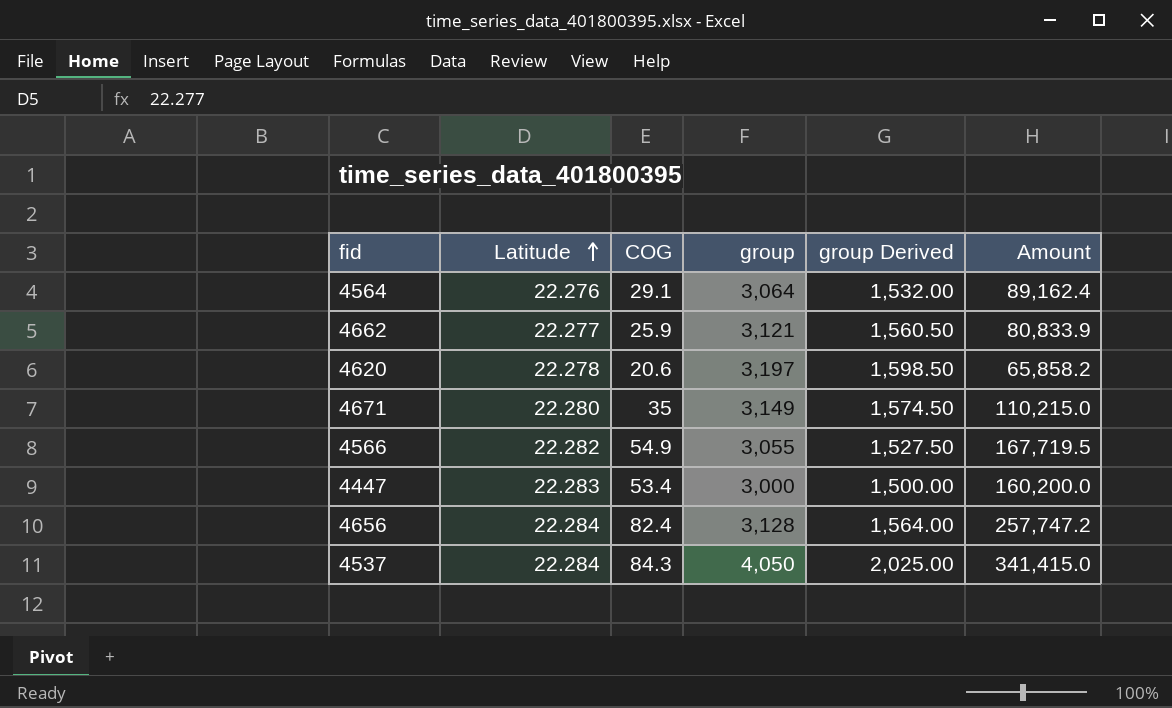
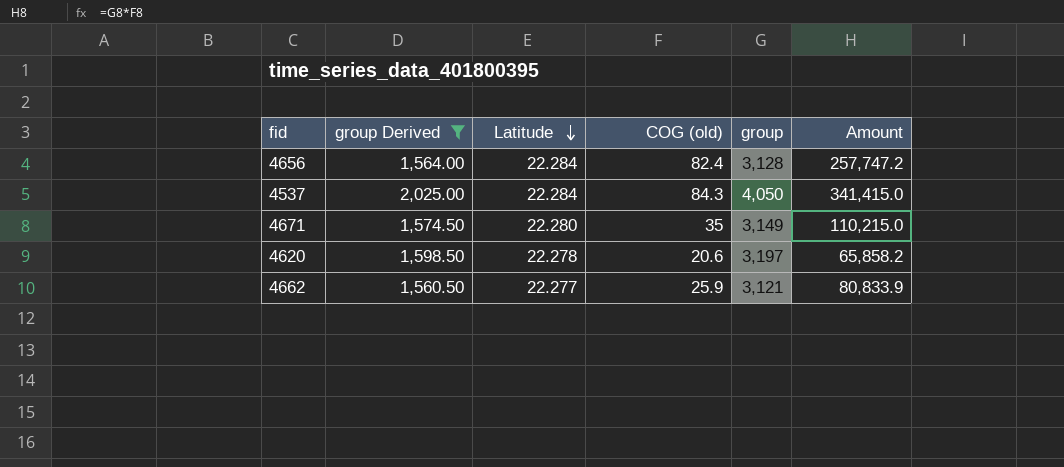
filter: none -> group Derived >= 1,560.50
row order: Latitude ascending -> Latitude descending
column group Derived | position: 5 -> 2
column name: COG -> COG (old)

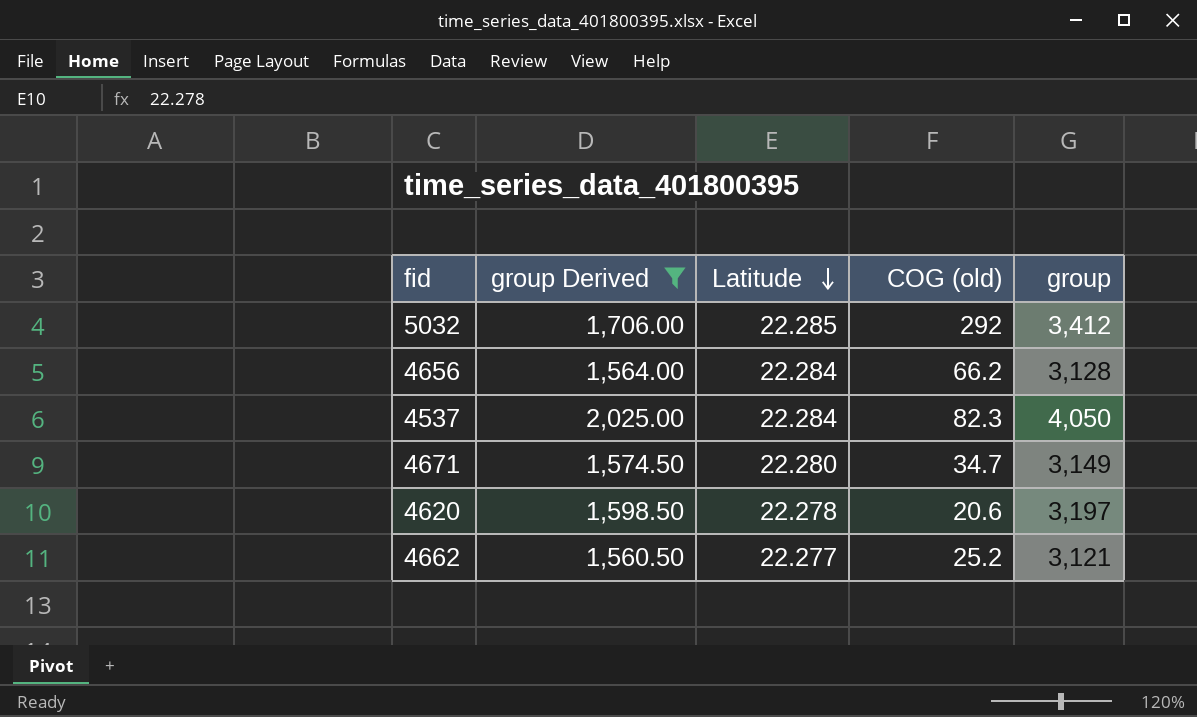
column Amount | formula: [COG (old)] * [group] -> none
row 5032: none -> 1,706.00 | 22.285 | 292 | 3,412
4656 | COG (old): 82.4 -> 66.2
4537 | COG (old): 84.3 -> 82.3
4671 | COG (old): 35 -> 34.7
4662 | COG (old): 25.9 -> 25.2

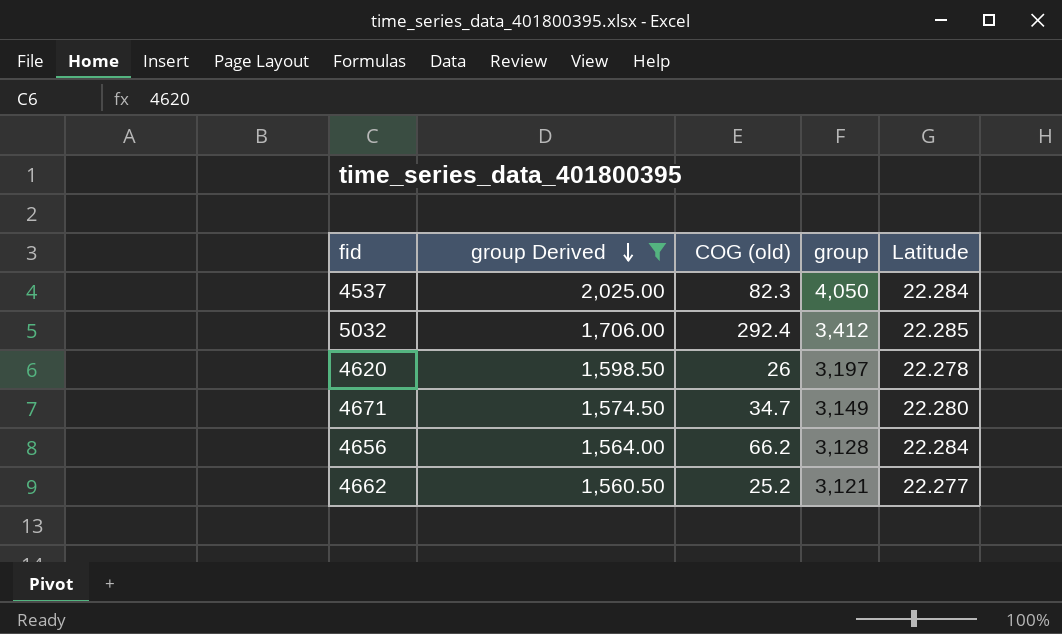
row order: Latitude descending -> group Derived descending
column Latitude | position: 3 -> 5
5032 | COG (old): 292 -> 292.4
4620 | COG (old): 20.6 -> 26

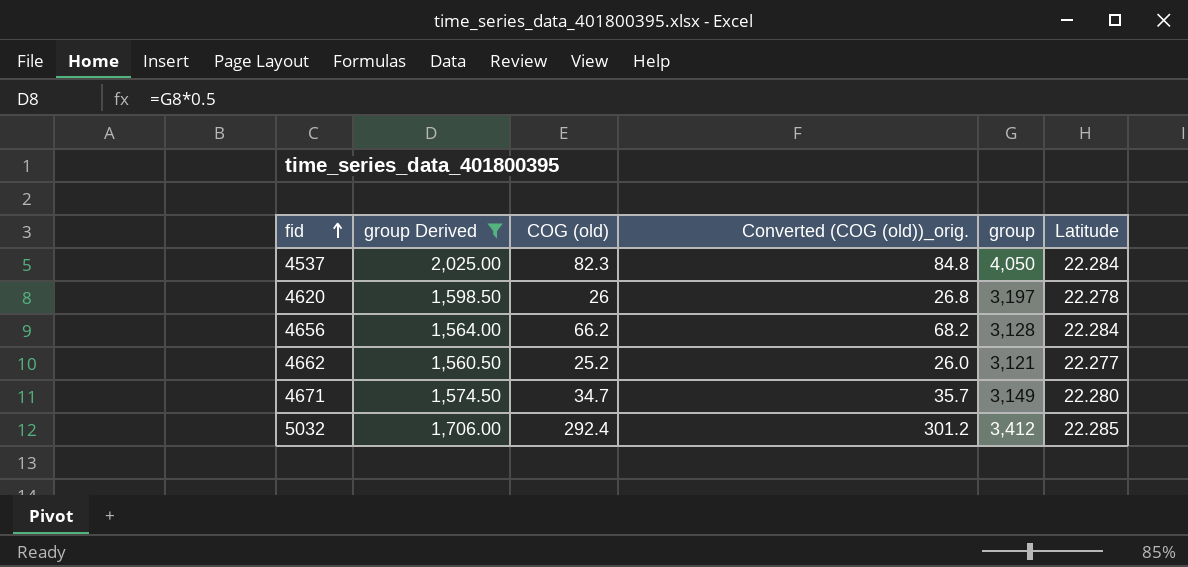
row order: group Derived descending -> fid ascending
column Converted (COG (old))_orig. | formula: none -> [COG (old)] * 1.03

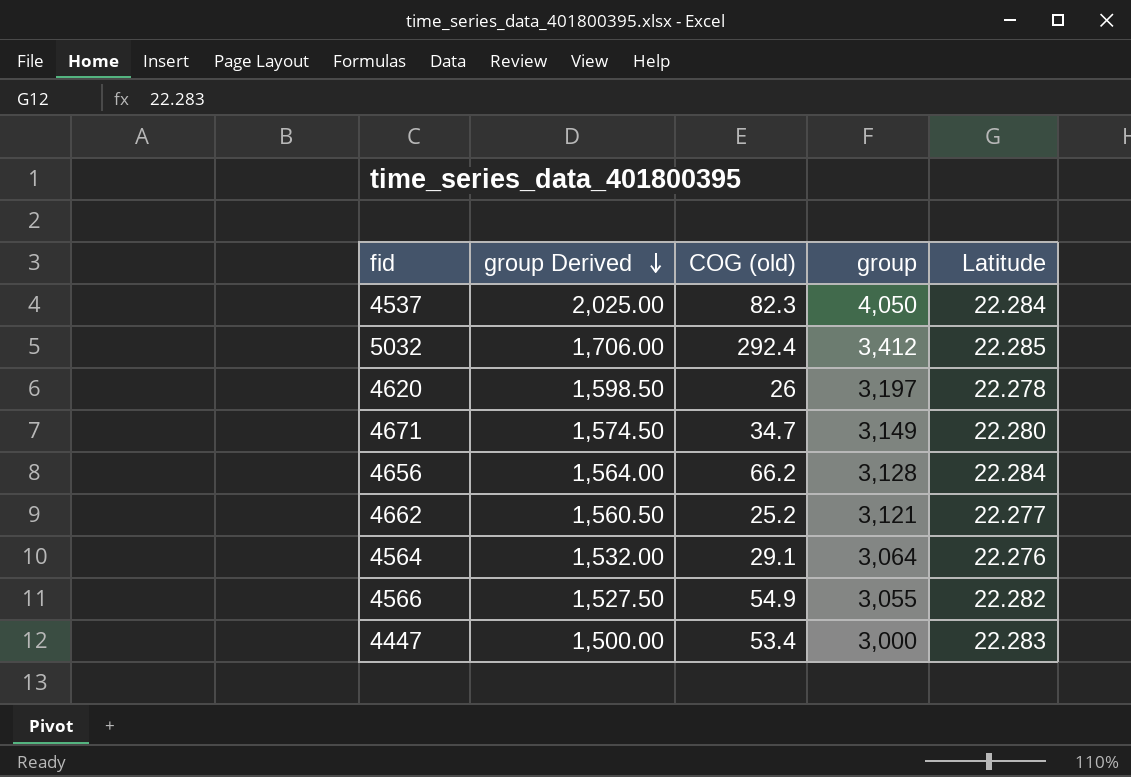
filter: group Derived >= 1,560.50 -> none
row order: fid ascending -> group Derived descending
column Converted (COG (old))_orig. | formula: [COG (old)] * 1.03 -> none

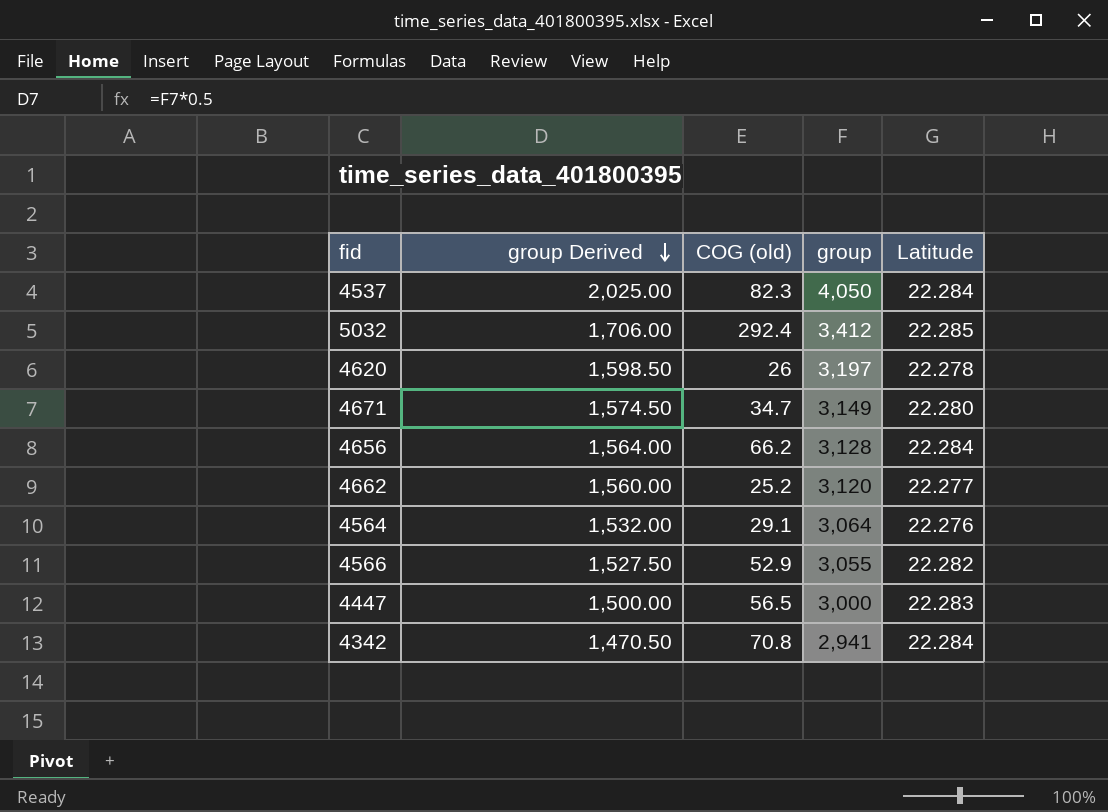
4662 | group Derived: 1,560.50 -> 1,560.00
4662 | group: 3,121 -> 3,120
4566 | COG (old): 54.9 -> 52.9
4447 | COG (old): 53.4 -> 56.5
row 4342: none -> 1,470.50 | 70.8 | 2,941 | 22.284

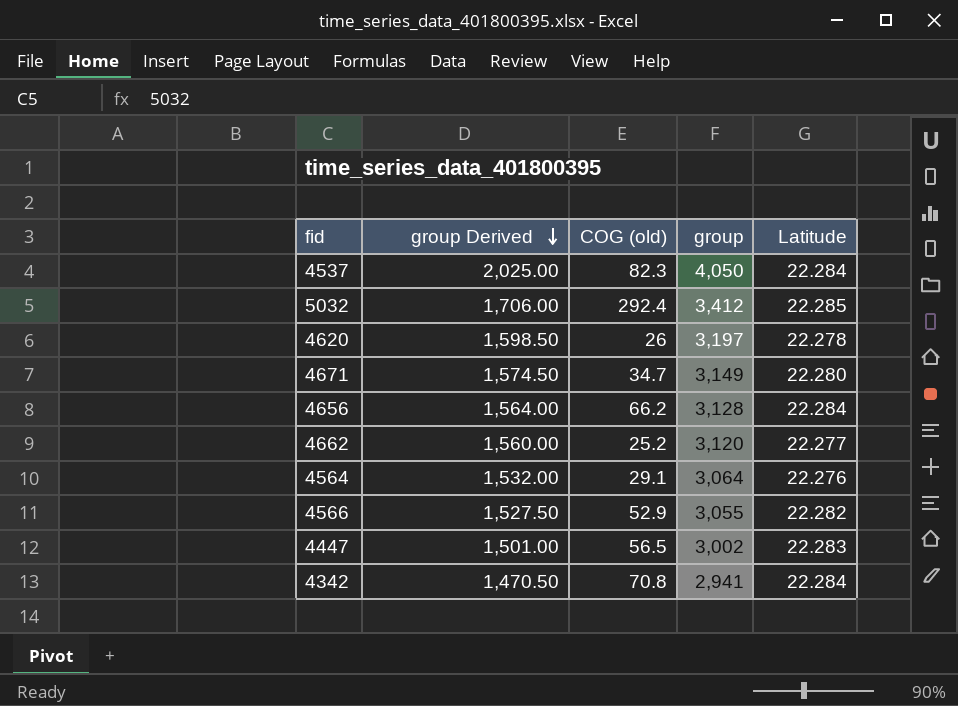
4447 | group Derived: 1,500.00 -> 1,501.00
4447 | group: 3,000 -> 3,002

